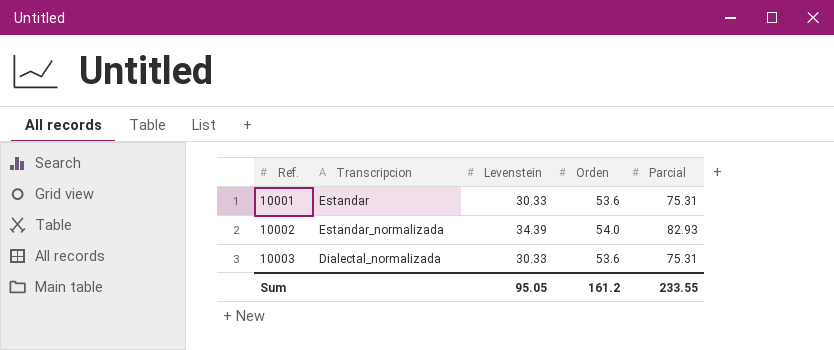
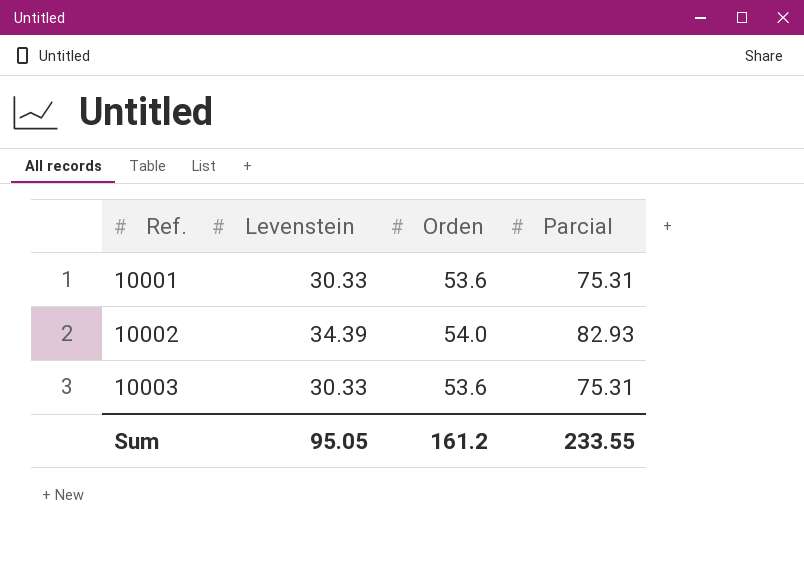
column Transcripcion | position: 2 -> none

